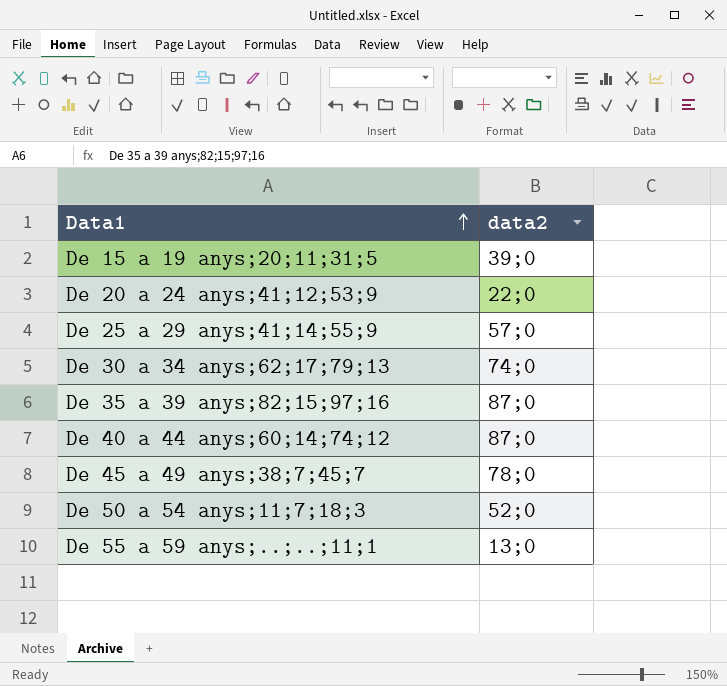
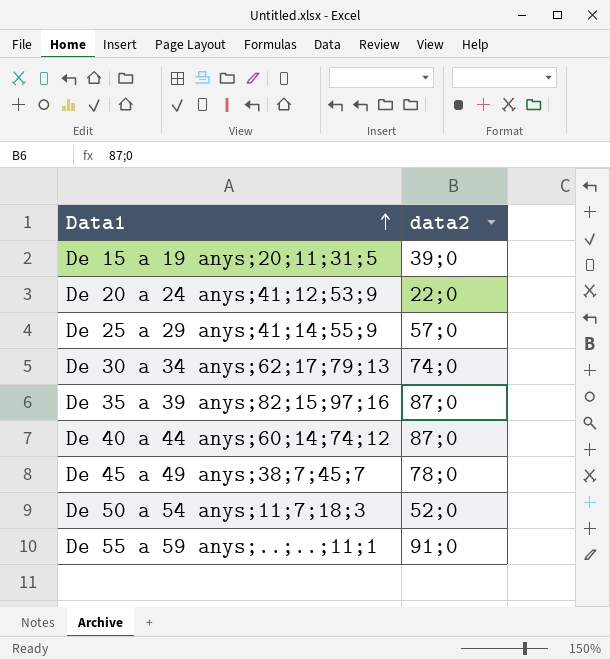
De 55 a 59 anys;..;..;11;1 | data2: 13;0 -> 91;0

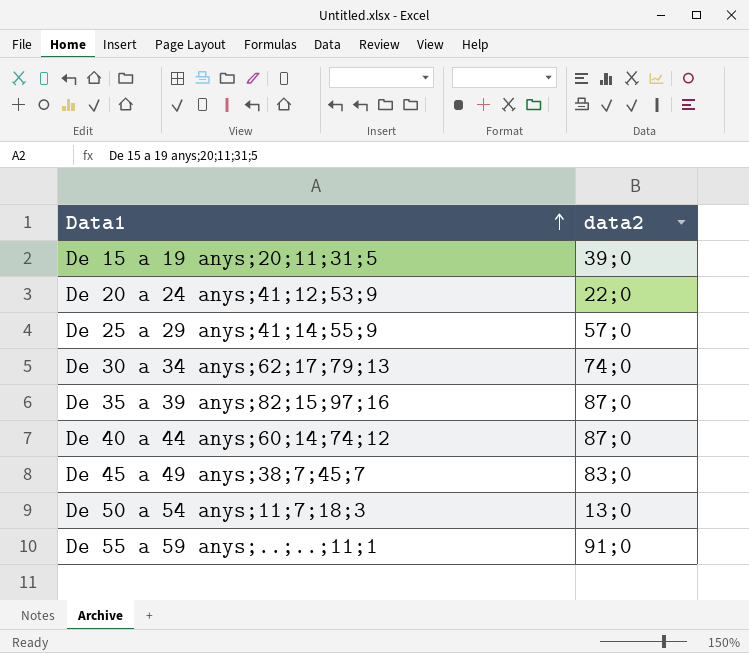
De 45 a 49 anys;38;7;45;7 | data2: 78;0 -> 83;0
De 50 a 54 anys;11;7;18;3 | data2: 52;0 -> 13;0

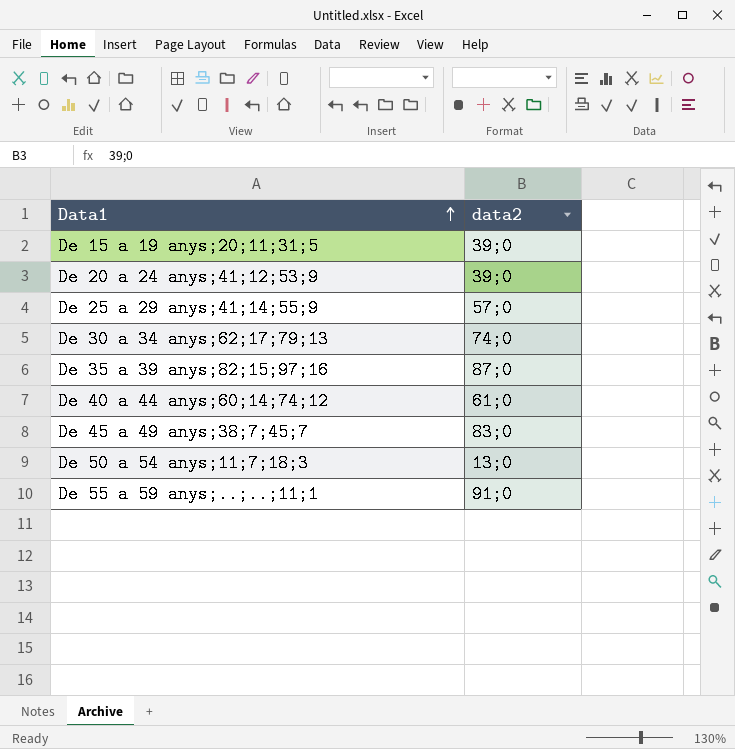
De 20 a 24 anys;41;12;53;9 | data2: 22;0 -> 39;0
De 40 a 44 anys;60;14;74;12 | data2: 87;0 -> 61;0

